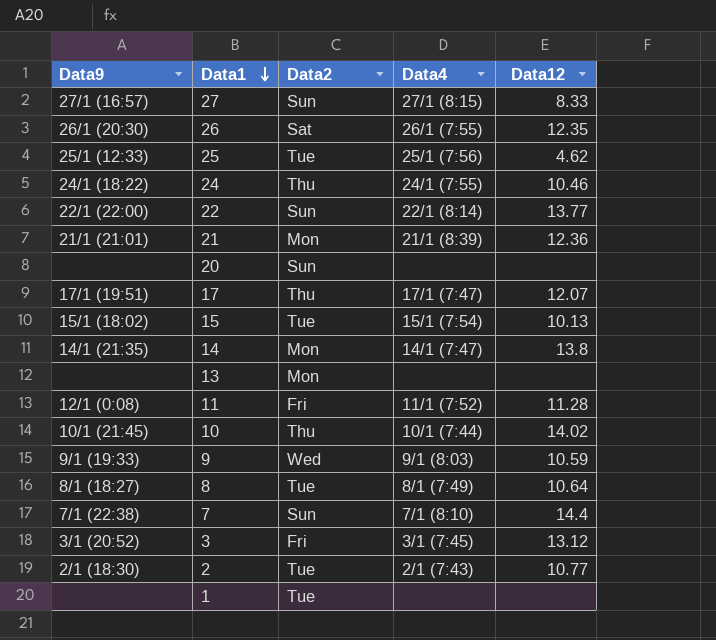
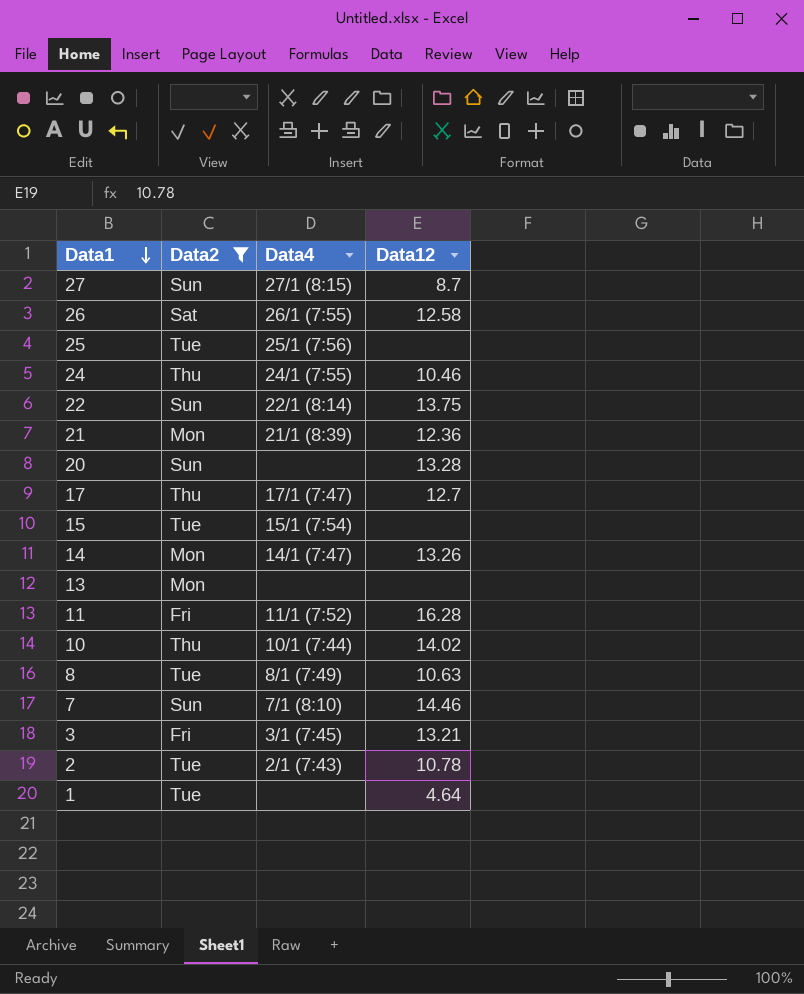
filter: none -> Data2 != Wed
column Data9 | position: 1 -> none
27 | Data12: 8.33 -> 8.7
26 | Data12: 12.35 -> 12.58
25 | Data12: 4.62 -> none
22 | Data12: 13.77 -> 13.75
20 | Data12: none -> 13.28
17 | Data12: 12.07 -> 12.7
15 | Data12: 10.13 -> none
14 | Data12: 13.8 -> 13.26
11 | Data12: 11.28 -> 16.28
8 | Data12: 10.64 -> 10.63
7 | Data12: 14.4 -> 14.46
3 | Data12: 13.12 -> 13.21
2 | Data12: 10.77 -> 10.78
1 | Data12: none -> 4.64

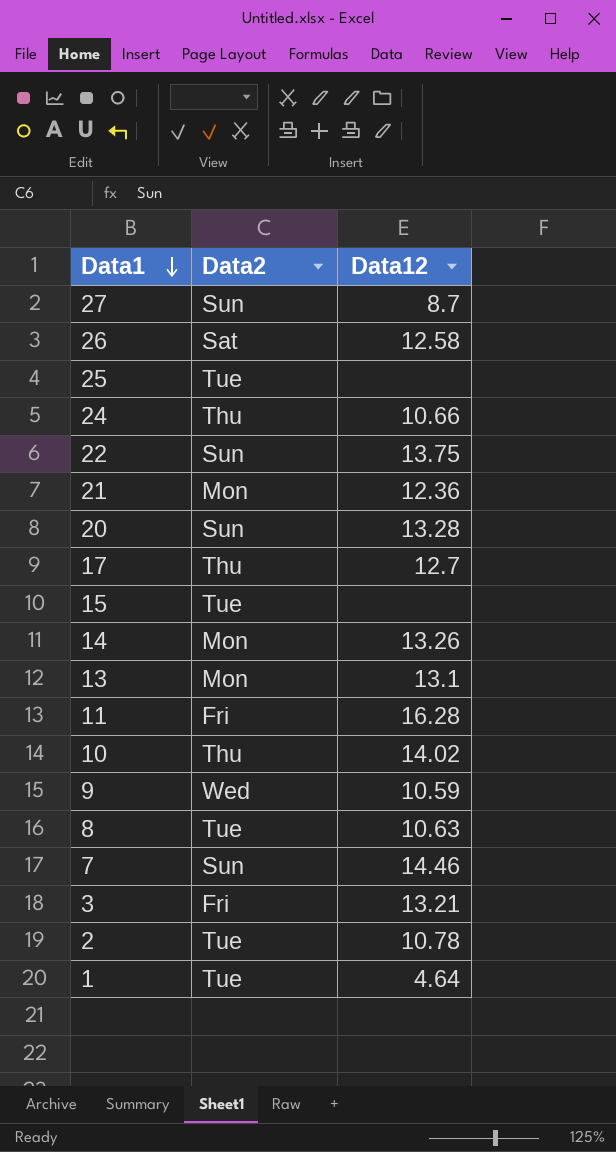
filter: Data2 != Wed -> none
column Data4 | position: 3 -> none
24 | Data12: 10.46 -> 10.66
13 | Data12: none -> 13.1

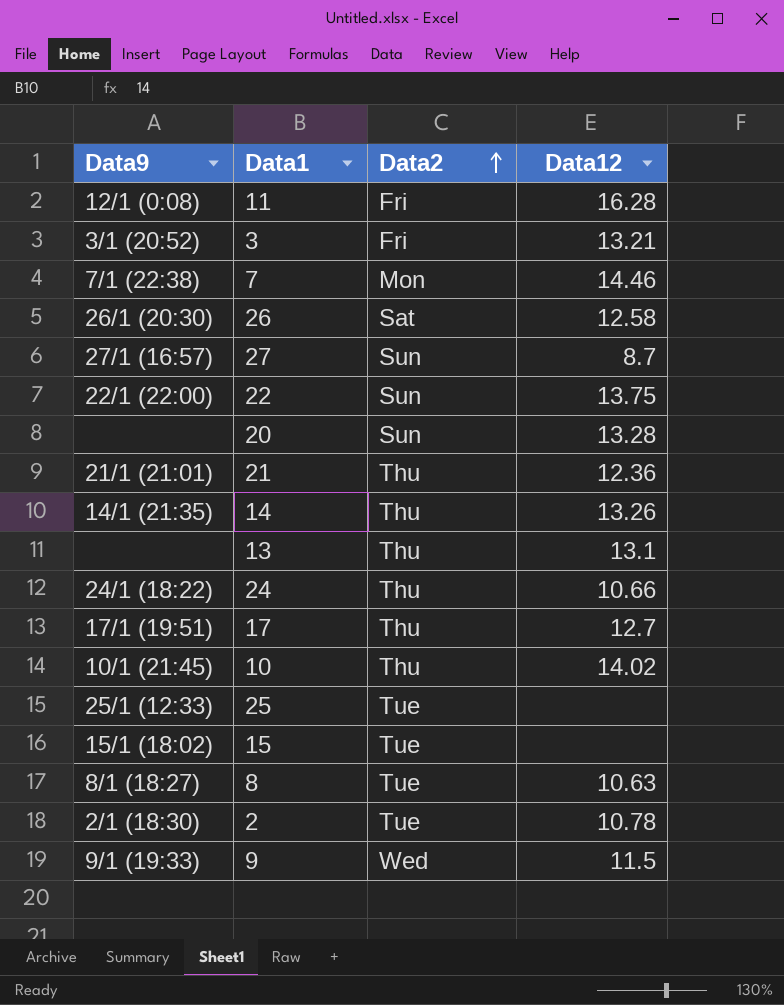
row order: Data1 descending -> Data2 ascending
column Data9 | position: none -> 1
row 1: Tue | 4.64 -> none
7 | Data2: Sun -> Mon
21 | Data2: Mon -> Thu
14 | Data2: Mon -> Thu
13 | Data2: Mon -> Thu
9 | Data12: 10.59 -> 11.5

